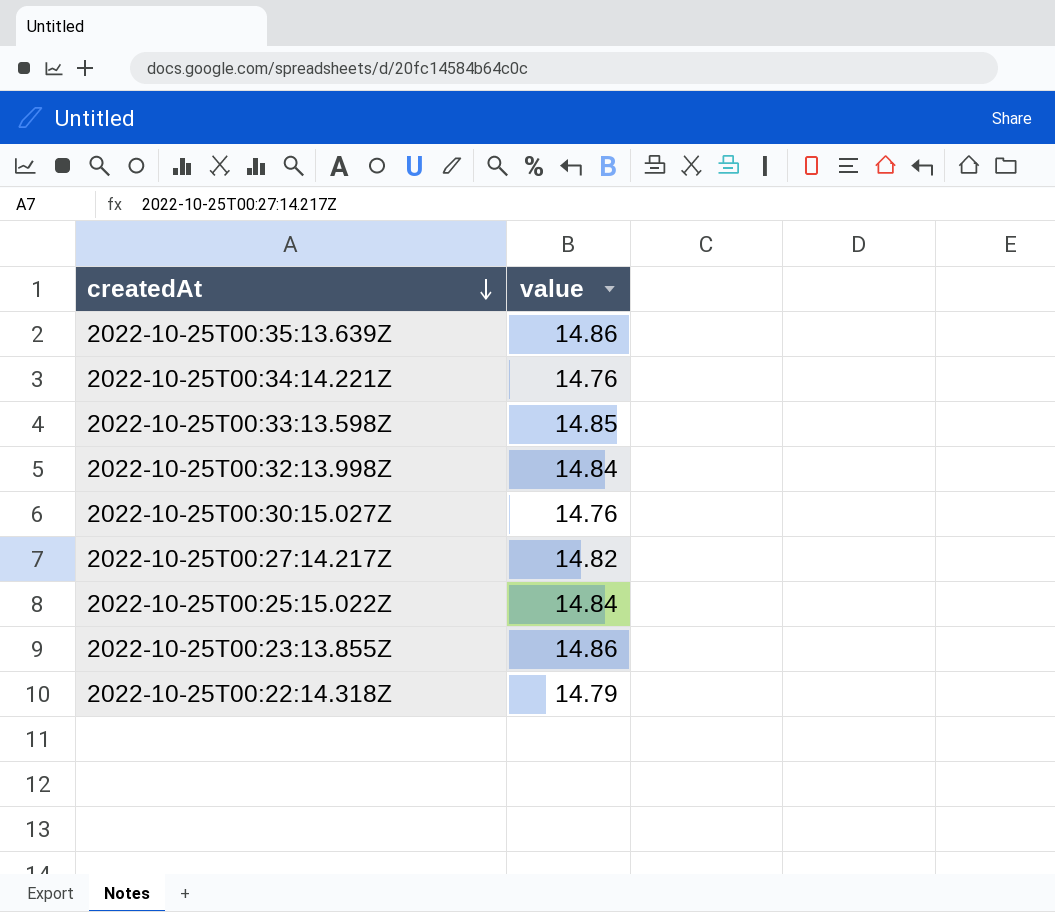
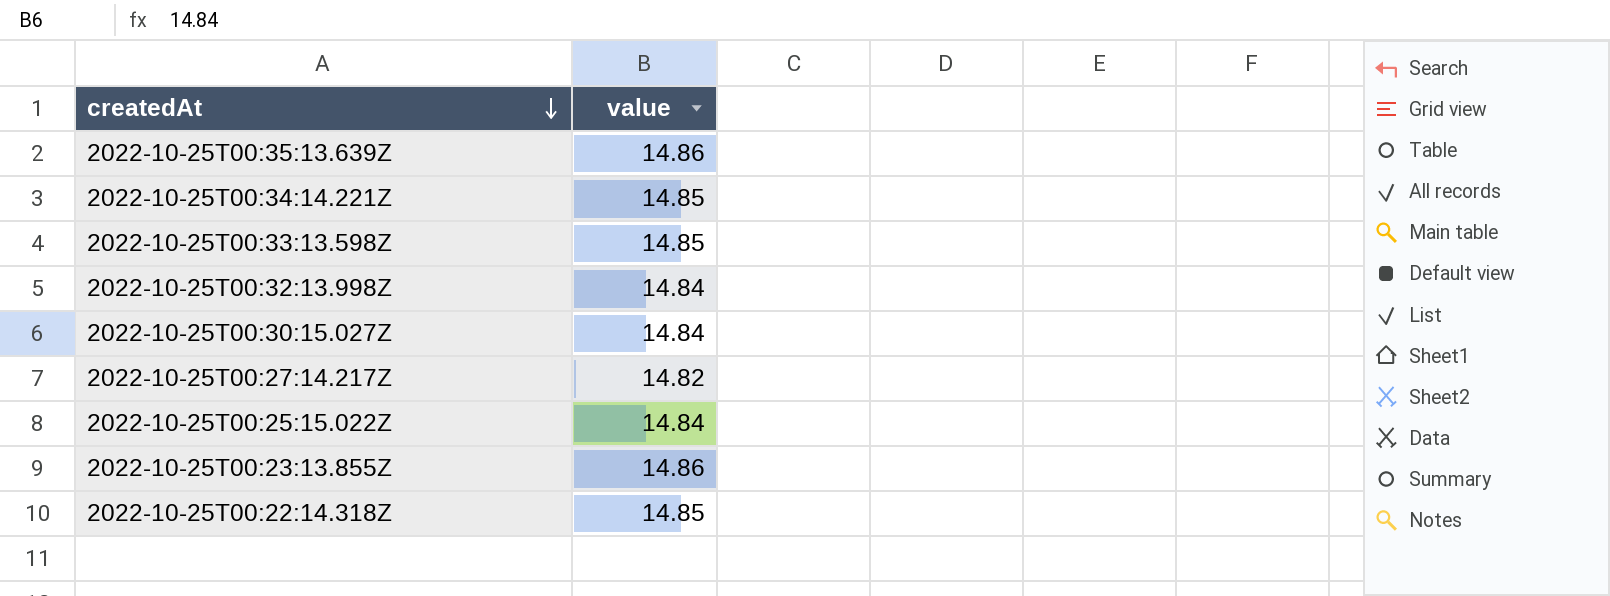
2022-10-25T00:34:14.221Z | value: 14.76 -> 14.85
2022-10-25T00:30:15.027Z | value: 14.76 -> 14.84
2022-10-25T00:22:14.318Z | value: 14.79 -> 14.85

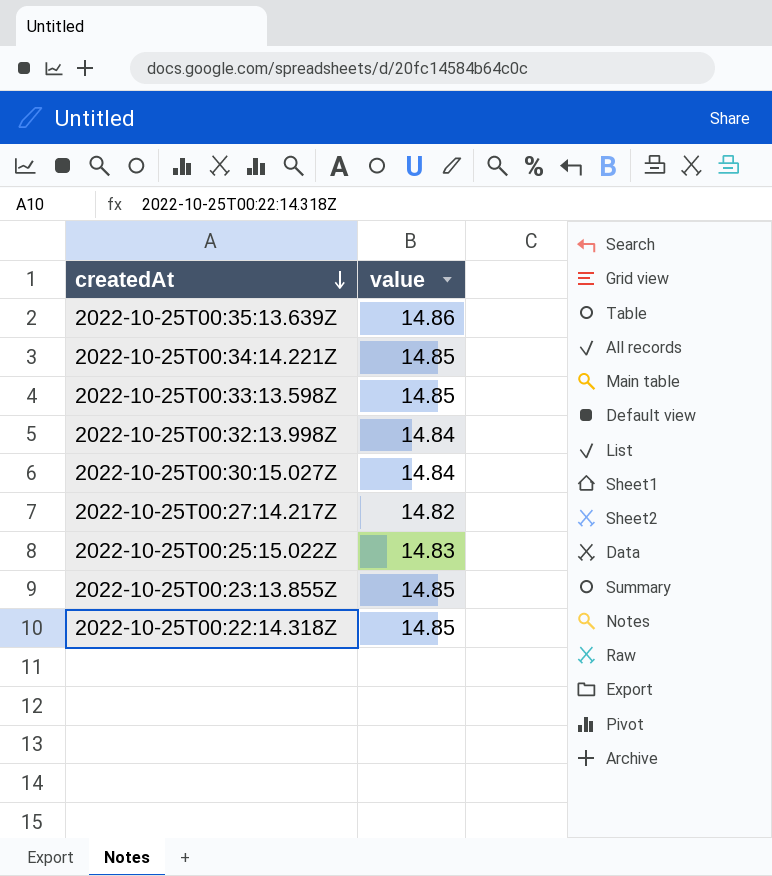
2022-10-25T00:25:15.022Z | value: 14.84 -> 14.83
2022-10-25T00:23:13.855Z | value: 14.86 -> 14.85

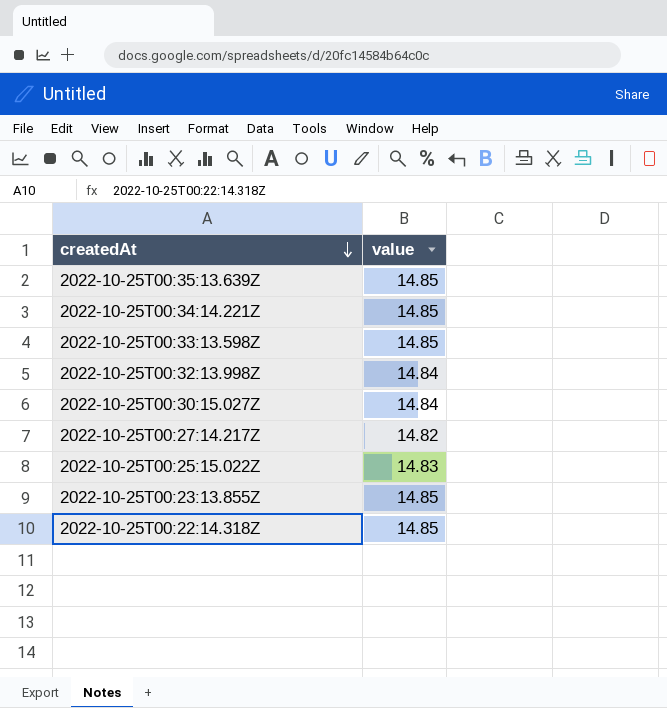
2022-10-25T00:35:13.639Z | value: 14.86 -> 14.85

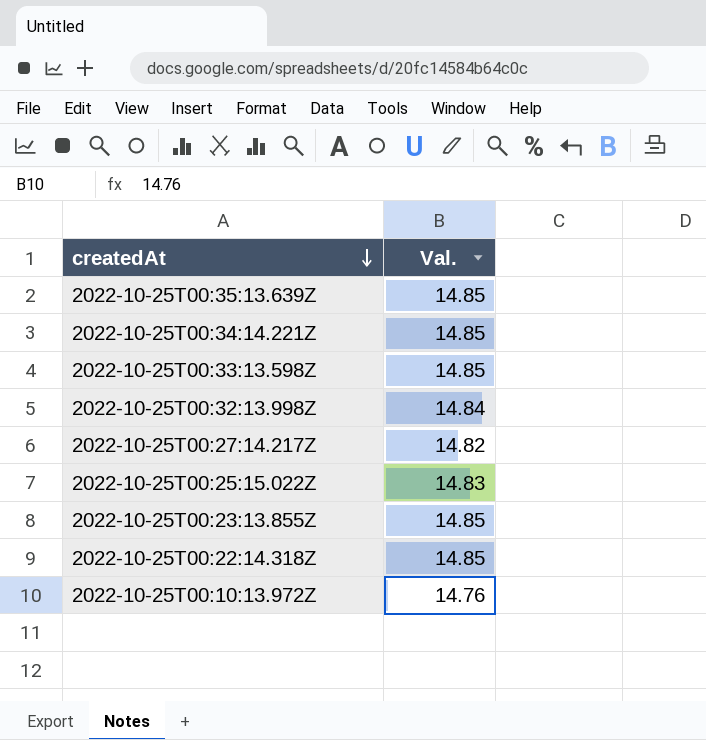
column name: value -> Val.
row 2022-10-25T00:30:15.027Z: 14.84 -> none
row 2022-10-25T00:10:13.972Z: none -> 14.76

